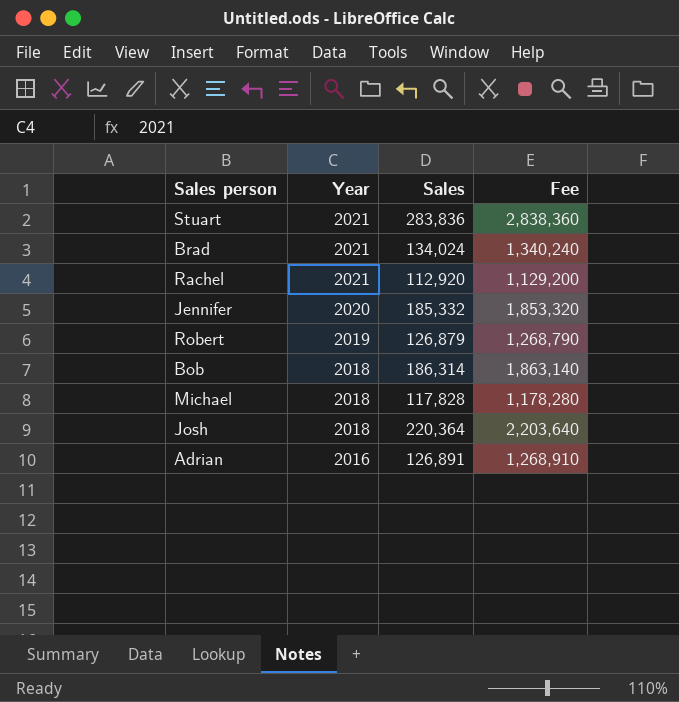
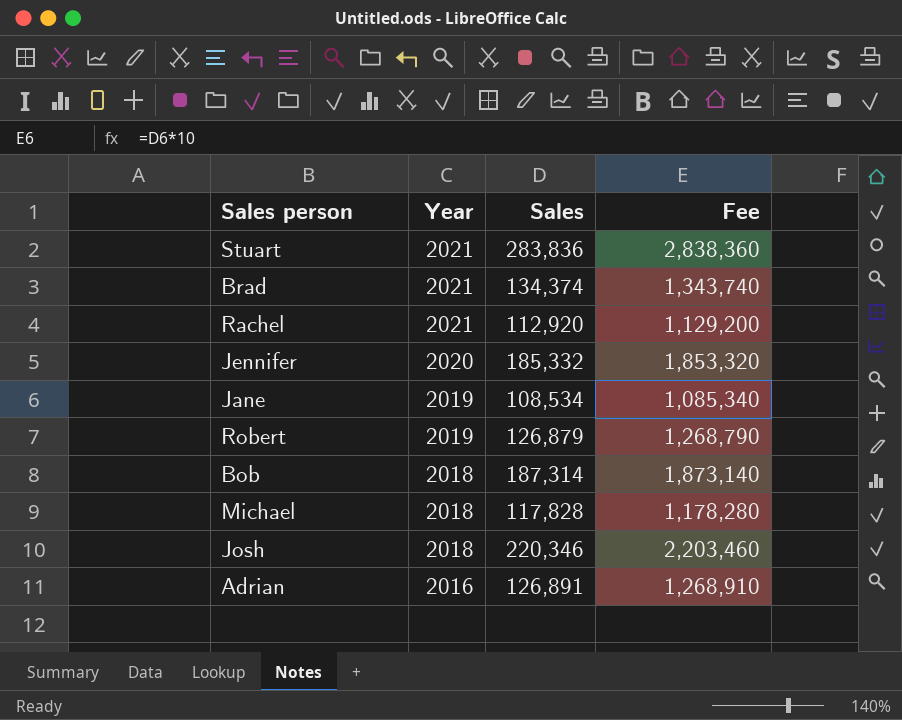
Brad | Sales: 134,024 -> 134,374
Brad | Fee: 1,340,240 -> 1,343,740
row Jane: none -> 2019 | 108,534 | 1,085,340
Bob | Sales: 186,314 -> 187,314
Bob | Fee: 1,863,140 -> 1,873,140
Josh | Sales: 220,364 -> 220,346
Josh | Fee: 2,203,640 -> 2,203,460

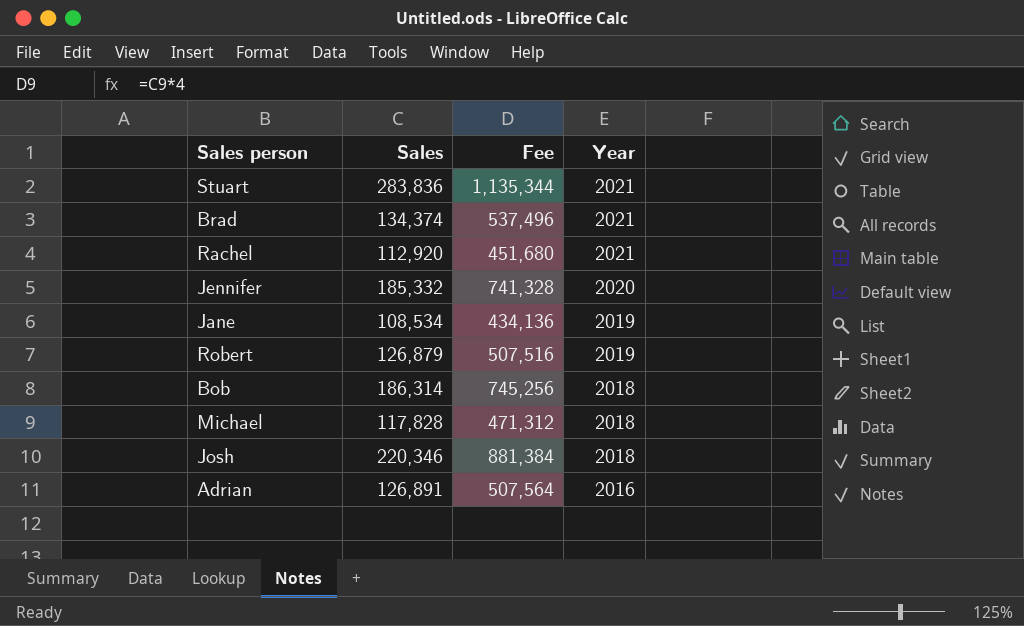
column Fee | formula: [Sales] * 10 -> [Sales] * 4
column Year | position: 2 -> 4
Bob | Sales: 187,314 -> 186,314

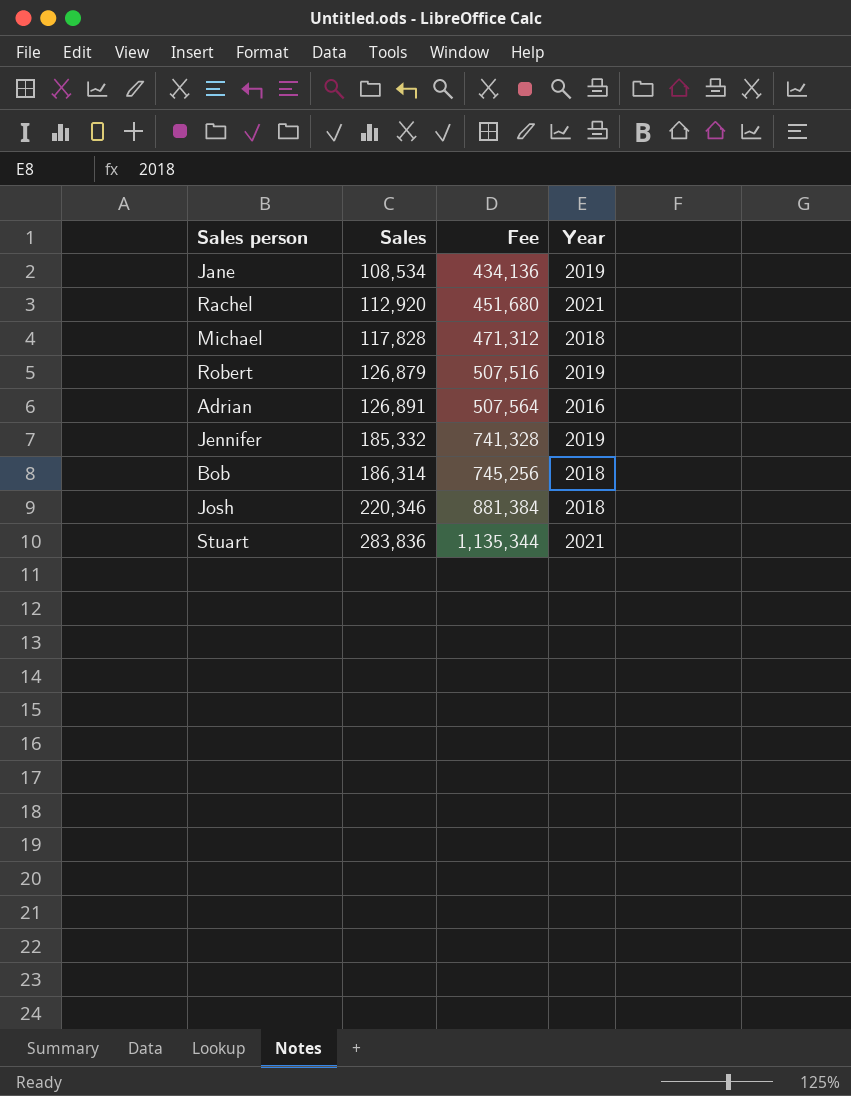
row order: Year descending -> Sales ascending
row Brad: 134,374 | 537,496 | 2021 -> none
Jennifer | Year: 2020 -> 2019

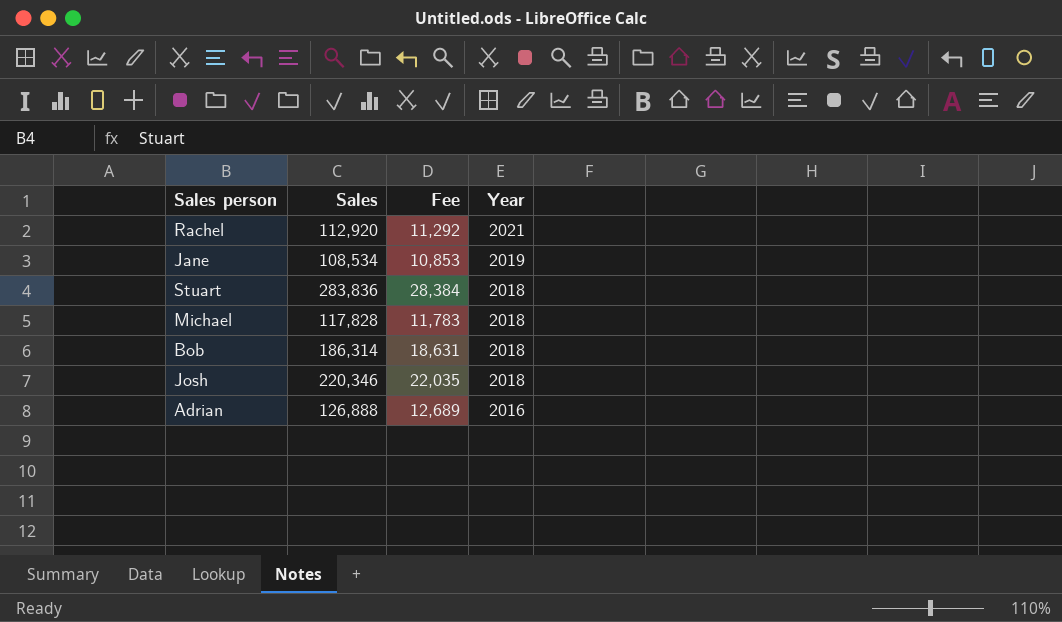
row order: Sales ascending -> Year descending
column Fee | formula: [Sales] * 4 -> [Sales] * 0.1
row Robert: 126,879 | 507,516 | 2019 -> none
row Jennifer: 185,332 | 741,328 | 2019 -> none
Stuart | Year: 2021 -> 2018
Adrian | Sales: 126,891 -> 126,888

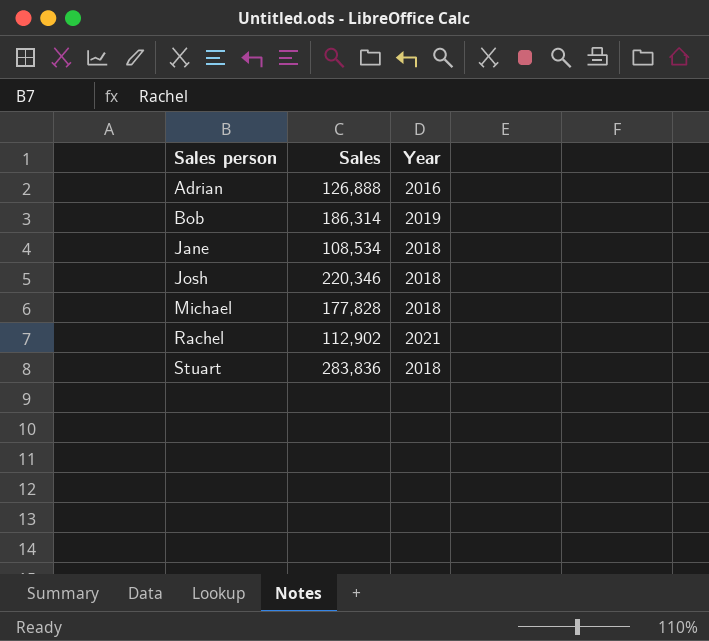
row order: Year descending -> Sales person ascending
column Fee | formula: [Sales] * 0.1 -> none
Bob | Year: 2018 -> 2019
Jane | Year: 2019 -> 2018
Michael | Sales: 117,828 -> 177,828
Rachel | Sales: 112,920 -> 112,902

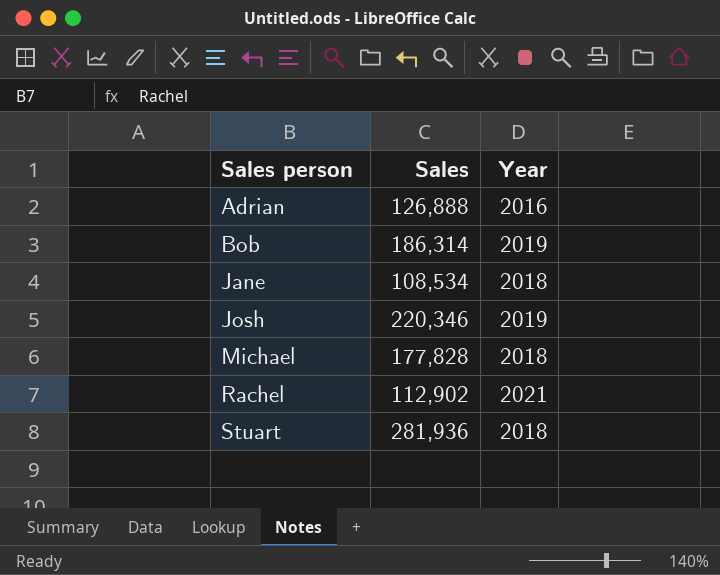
Josh | Year: 2018 -> 2019
Stuart | Sales: 283,836 -> 281,936

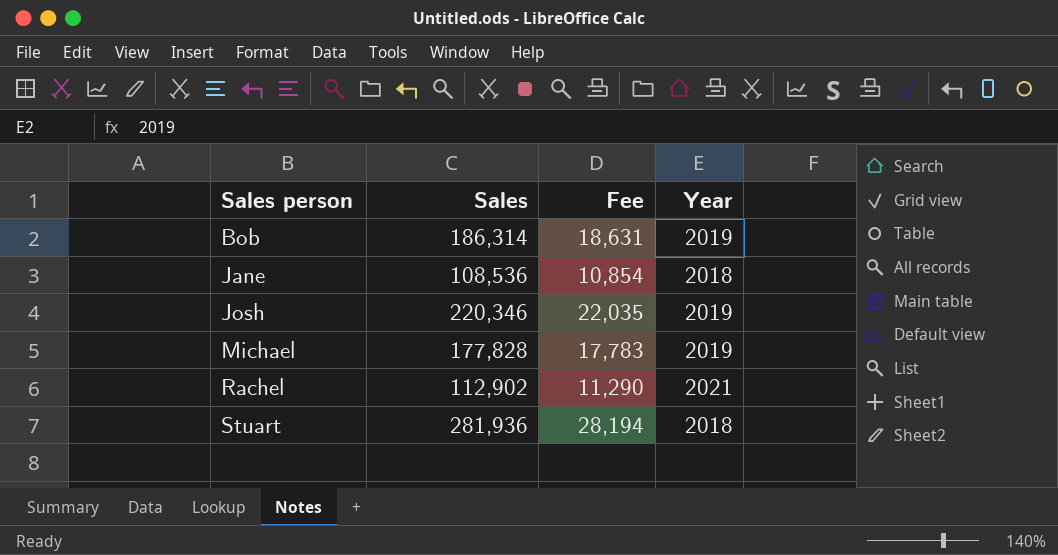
column Fee | formula: none -> [Sales] * 0.1
row Adrian: 126,888 | 2016 -> none
Jane | Sales: 108,534 -> 108,536
Michael | Year: 2018 -> 2019

